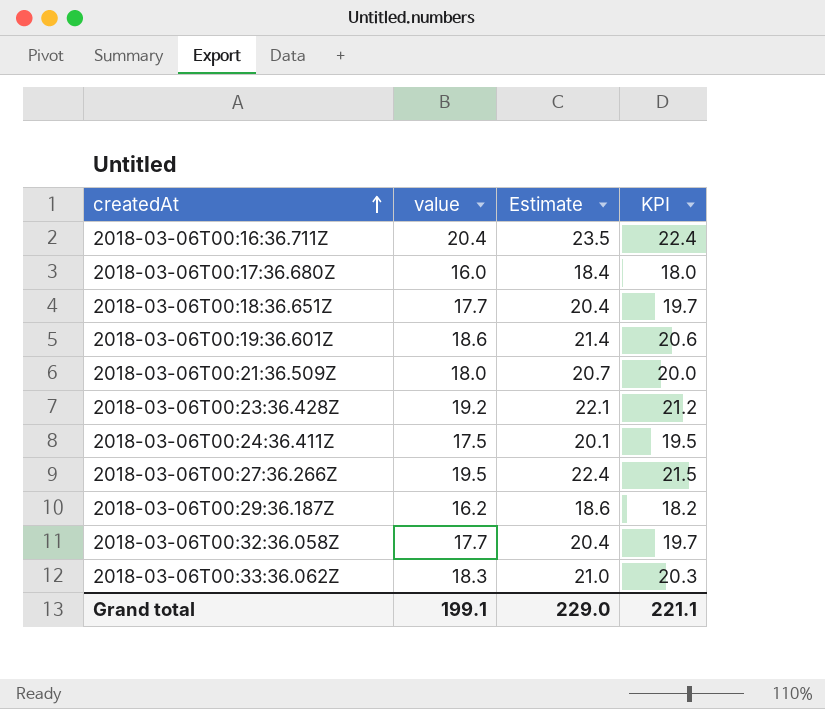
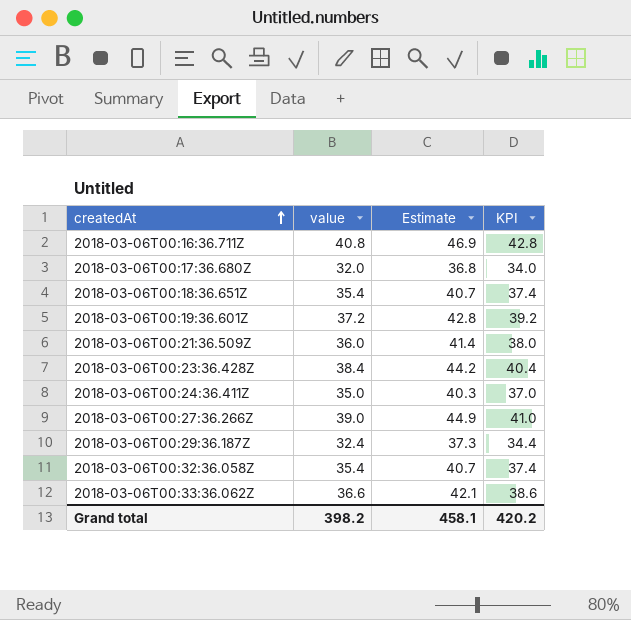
2018-03-06T00:16:36.711Z | value: 20.4 -> 40.8
2018-03-06T00:16:36.711Z | Estimate: 23.5 -> 46.9
2018-03-06T00:16:36.711Z | KPI: 22.4 -> 42.8
2018-03-06T00:17:36.680Z | value: 16.0 -> 32.0
2018-03-06T00:17:36.680Z | Estimate: 18.4 -> 36.8
2018-03-06T00:17:36.680Z | KPI: 18.0 -> 34.0
2018-03-06T00:18:36.651Z | value: 17.7 -> 35.4
2018-03-06T00:18:36.651Z | Estimate: 20.4 -> 40.7
2018-03-06T00:18:36.651Z | KPI: 19.7 -> 37.4
2018-03-06T00:19:36.601Z | value: 18.6 -> 37.2
2018-03-06T00:19:36.601Z | Estimate: 21.4 -> 42.8
2018-03-06T00:19:36.601Z | KPI: 20.6 -> 39.2
2018-03-06T00:21:36.509Z | value: 18.0 -> 36.0
2018-03-06T00:21:36.509Z | Estimate: 20.7 -> 41.4
2018-03-06T00:21:36.509Z | KPI: 20.0 -> 38.0
2018-03-06T00:23:36.428Z | value: 19.2 -> 38.4
2018-03-06T00:23:36.428Z | Estimate: 22.1 -> 44.2
2018-03-06T00:23:36.428Z | KPI: 21.2 -> 40.4
2018-03-06T00:24:36.411Z | value: 17.5 -> 35.0
2018-03-06T00:24:36.411Z | Estimate: 20.1 -> 40.3
2018-03-06T00:24:36.411Z | KPI: 19.5 -> 37.0
2018-03-06T00:27:36.266Z | value: 19.5 -> 39.0
2018-03-06T00:27:36.266Z | Estimate: 22.4 -> 44.9
2018-03-06T00:27:36.266Z | KPI: 21.5 -> 41.0
2018-03-06T00:29:36.187Z | value: 16.2 -> 32.4
2018-03-06T00:29:36.187Z | Estimate: 18.6 -> 37.3
2018-03-06T00:29:36.187Z | KPI: 18.2 -> 34.4
2018-03-06T00:32:36.058Z | value: 17.7 -> 35.4
2018-03-06T00:32:36.058Z | Estimate: 20.4 -> 40.7
2018-03-06T00:32:36.058Z | KPI: 19.7 -> 37.4
2018-03-06T00:33:36.062Z | value: 18.3 -> 36.6
2018-03-06T00:33:36.062Z | Estimate: 21.0 -> 42.1
2018-03-06T00:33:36.062Z | KPI: 20.3 -> 38.6
Grand total | value: 199.1 -> 398.2
Grand total | Estimate: 229.0 -> 458.1
Grand total | KPI: 221.1 -> 420.2

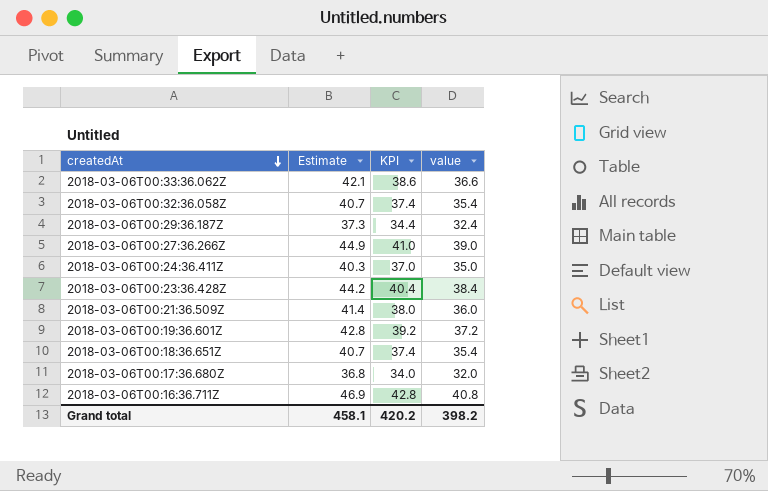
row order: createdAt ascending -> createdAt descending
column value | position: 2 -> 4

